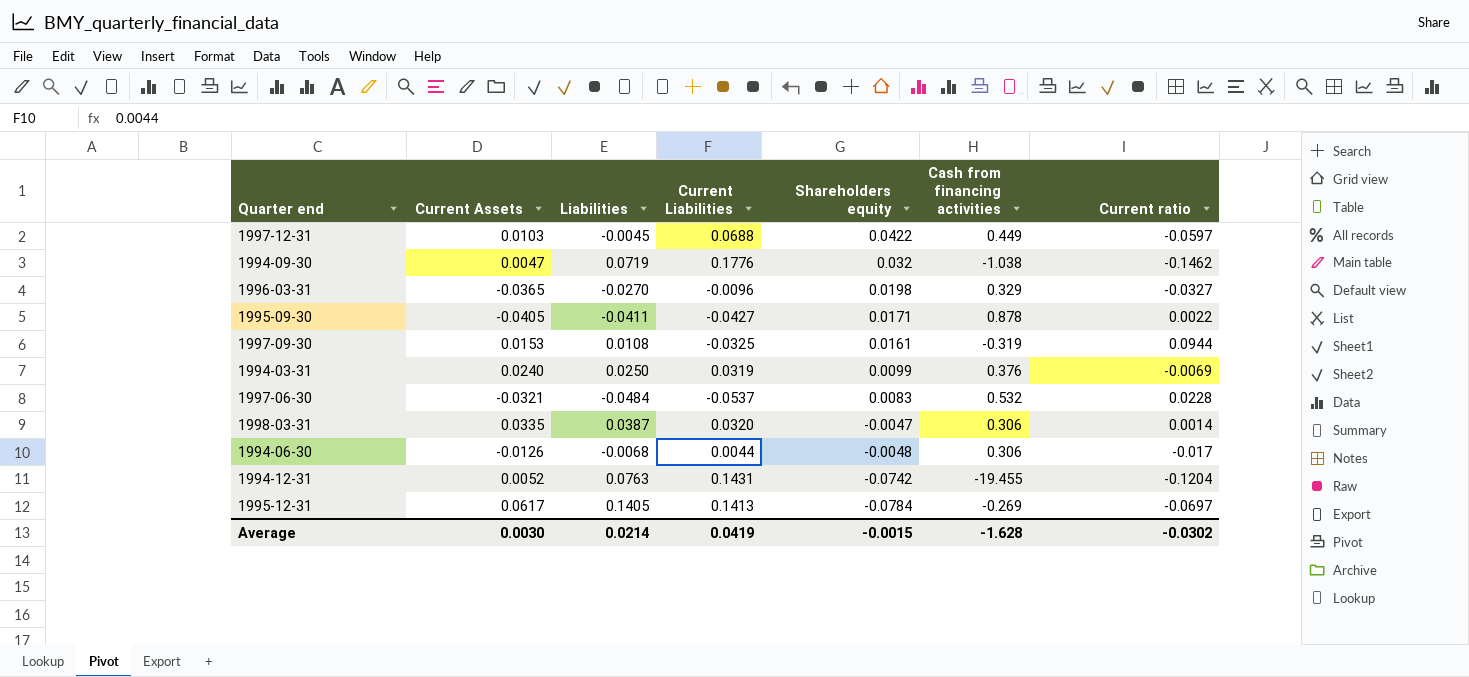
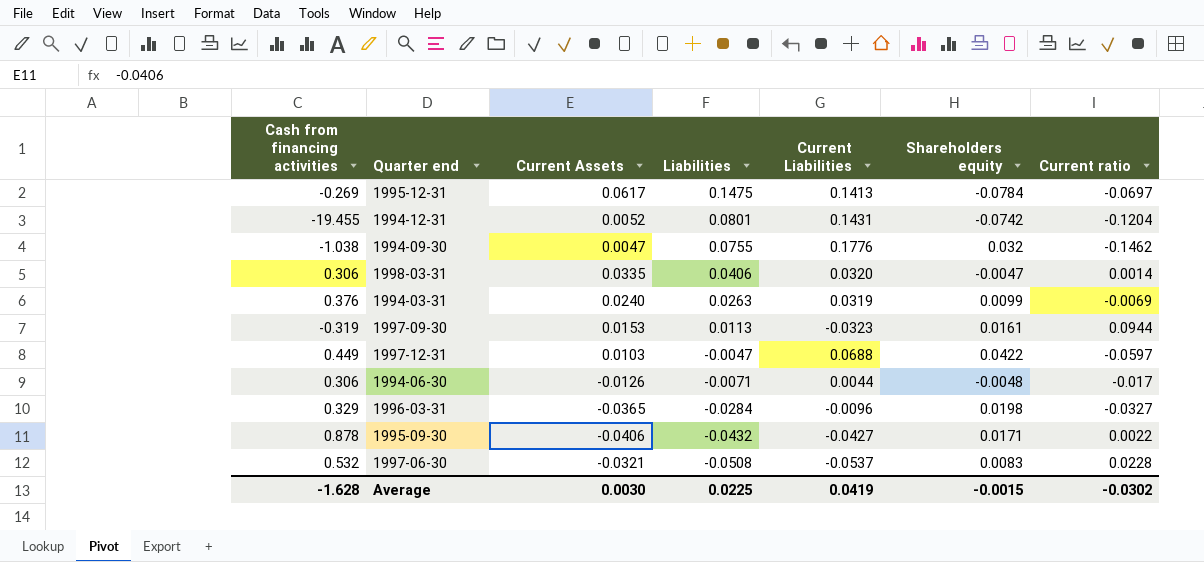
row order: Shareholders equity descending -> Liabilities descending
column Cash from financing activities | position: 6 -> 1
1995-12-31 | Liabilities: 0.1405 -> 0.1475
1994-12-31 | Liabilities: 0.0763 -> 0.0801
1994-09-30 | Liabilities: 0.0719 -> 0.0755
1998-03-31 | Liabilities: 0.0387 -> 0.0406
1994-03-31 | Liabilities: 0.0250 -> 0.0263
1997-09-30 | Liabilities: 0.0108 -> 0.0113
1997-09-30 | Current Liabilities: -0.0325 -> -0.0323
1997-12-31 | Liabilities: -0.0045 -> -0.0047
1994-06-30 | Liabilities: -0.0068 -> -0.0071
1996-03-31 | Liabilities: -0.0270 -> -0.0284
1995-09-30 | Current Assets: -0.0405 -> -0.0406
1995-09-30 | Liabilities: -0.0411 -> -0.0432
1997-06-30 | Liabilities: -0.0484 -> -0.0508
Average | Liabilities: 0.0214 -> 0.0225

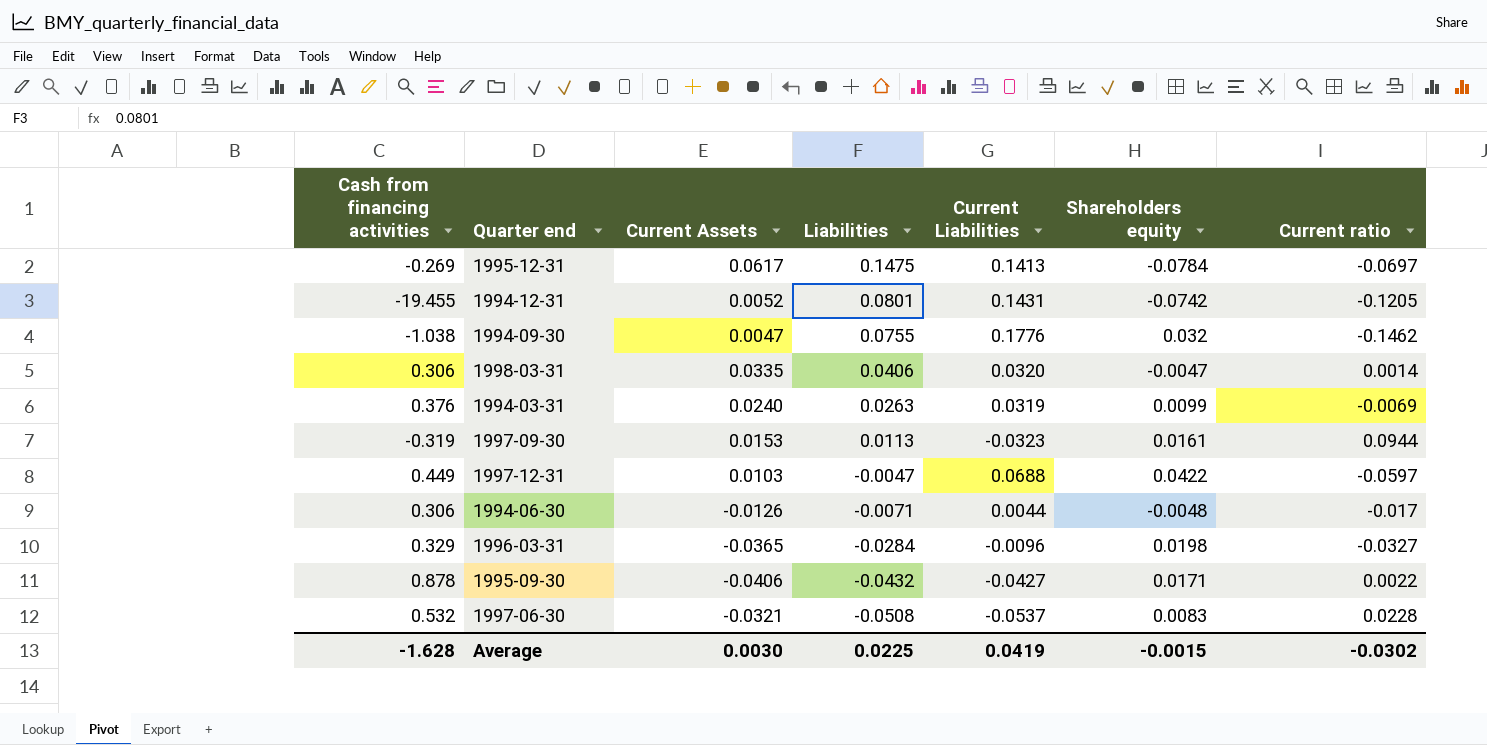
1994-12-31 | Current ratio: -0.1204 -> -0.1205

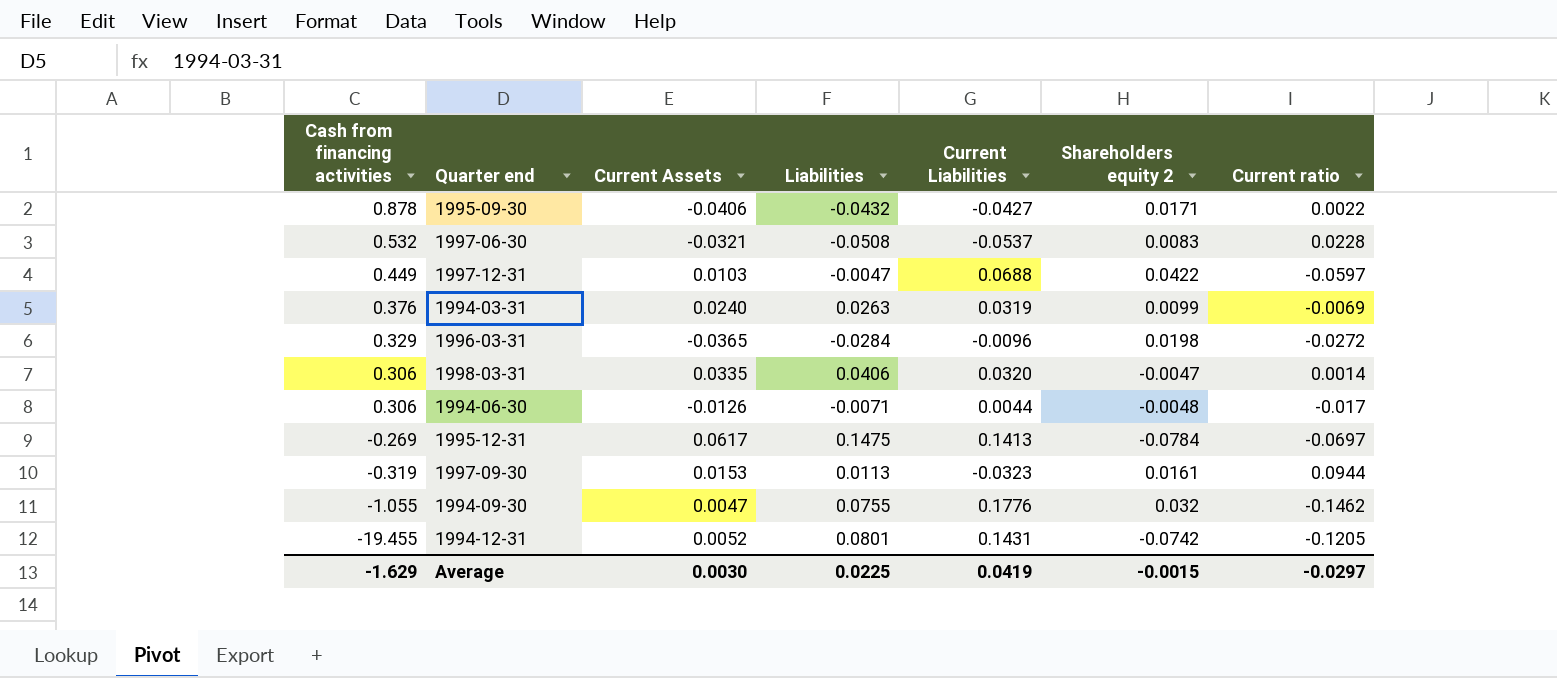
row order: Liabilities descending -> Cash from financing activities descending
column name: Shareholders equity -> Shareholders equity 2
1996-03-31 | Current ratio: -0.0327 -> -0.0272
1994-09-30 | Cash from financing activities: -1.038 -> -1.055
Average | Cash from financing activities: -1.628 -> -1.629
Average | Current ratio: -0.0302 -> -0.0297

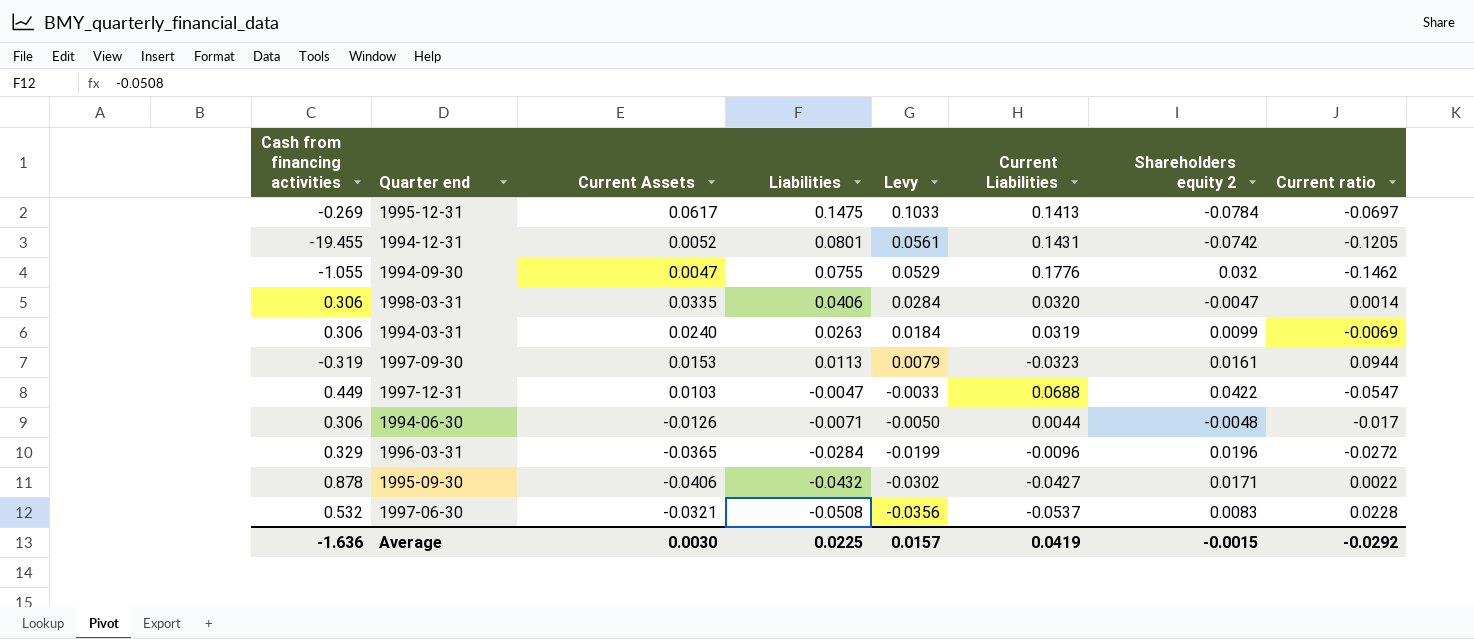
row order: Cash from financing activities descending -> Liabilities descending
column Levy | formula: none -> [Liabilities] * 0.7
1994-03-31 | Cash from financing activities: 0.376 -> 0.306
1997-12-31 | Current ratio: -0.0597 -> -0.0547
1996-03-31 | Shareholders equity 2: 0.0198 -> 0.0196
Average | Cash from financing activities: -1.629 -> -1.636
Average | Current ratio: -0.0297 -> -0.0292

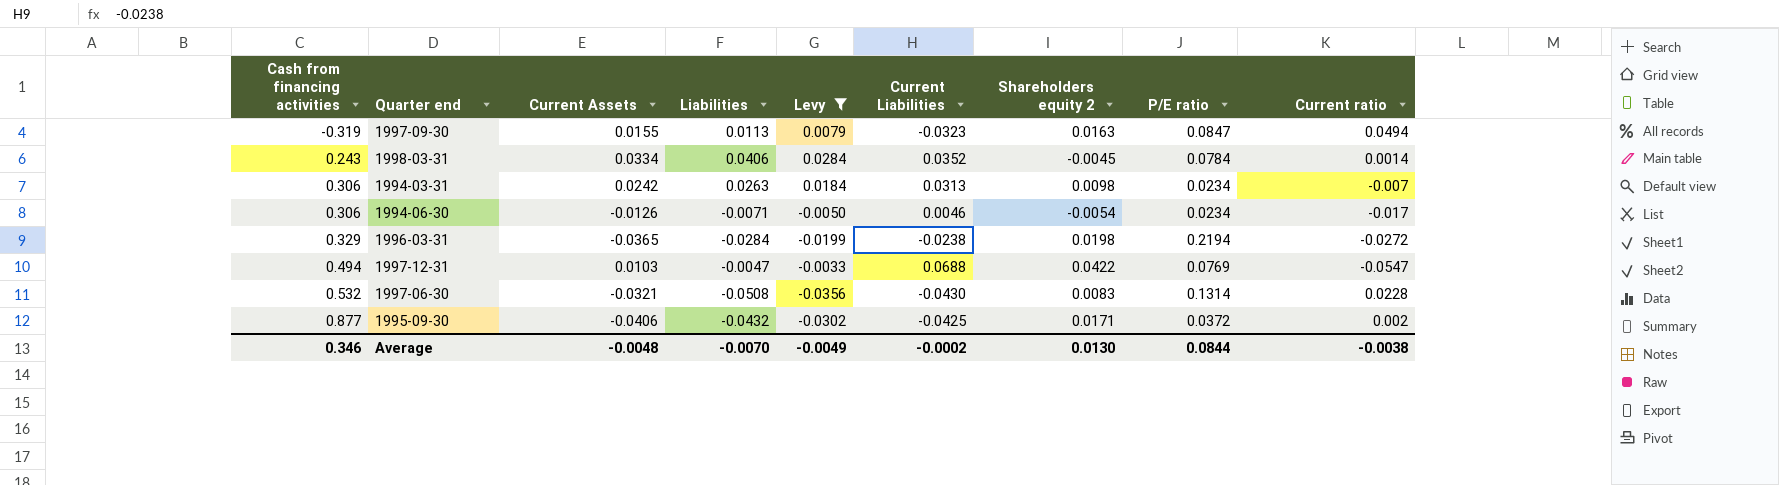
filter: none -> Levy <= 0.0284
row order: Liabilities descending -> Cash from financing activities ascending
column P/E ratio | position: none -> 8
1997-09-30 | Current Assets: 0.0153 -> 0.0155
1997-09-30 | Shareholders equity 2: 0.0161 -> 0.0163
1997-09-30 | Current ratio: 0.0944 -> 0.0494
1998-03-31 | Cash from financing activities: 0.306 -> 0.243
1998-03-31 | Current Assets: 0.0335 -> 0.0334
1998-03-31 | Current Liabilities: 0.0320 -> 0.0352
1998-03-31 | Shareholders equity 2: -0.0047 -> -0.0045
1994-03-31 | Current Assets: 0.0240 -> 0.0242
1994-03-31 | Current Liabilities: 0.0319 -> 0.0313
1994-03-31 | Shareholders equity 2: 0.0099 -> 0.0098
1994-03-31 | Current ratio: -0.0069 -> -0.007
1994-06-30 | Current Liabilities: 0.0044 -> 0.0046
1994-06-30 | Shareholders equity 2: -0.0048 -> -0.0054
1996-03-31 | Current Liabilities: -0.0096 -> -0.0238
1996-03-31 | Shareholders equity 2: 0.0196 -> 0.0198
1997-12-31 | Cash from financing activities: 0.449 -> 0.494
1997-06-30 | Current Liabilities: -0.0537 -> -0.0430
1995-09-30 | Cash from financing activities: 0.878 -> 0.877
1995-09-30 | Current Liabilities: -0.0427 -> -0.0425
1995-09-30 | Current ratio: 0.0022 -> 0.002
Average | Cash from financing activities: -1.636 -> 0.346
Average | Current Assets: 0.0030 -> -0.0048
Average | Liabilities: 0.0225 -> -0.0070
Average | Levy: 0.0157 -> -0.0049
Average | Current Liabilities: 0.0419 -> -0.0002
Average | Shareholders equity 2: -0.0015 -> 0.0130
Average | Current ratio: -0.0292 -> -0.0038

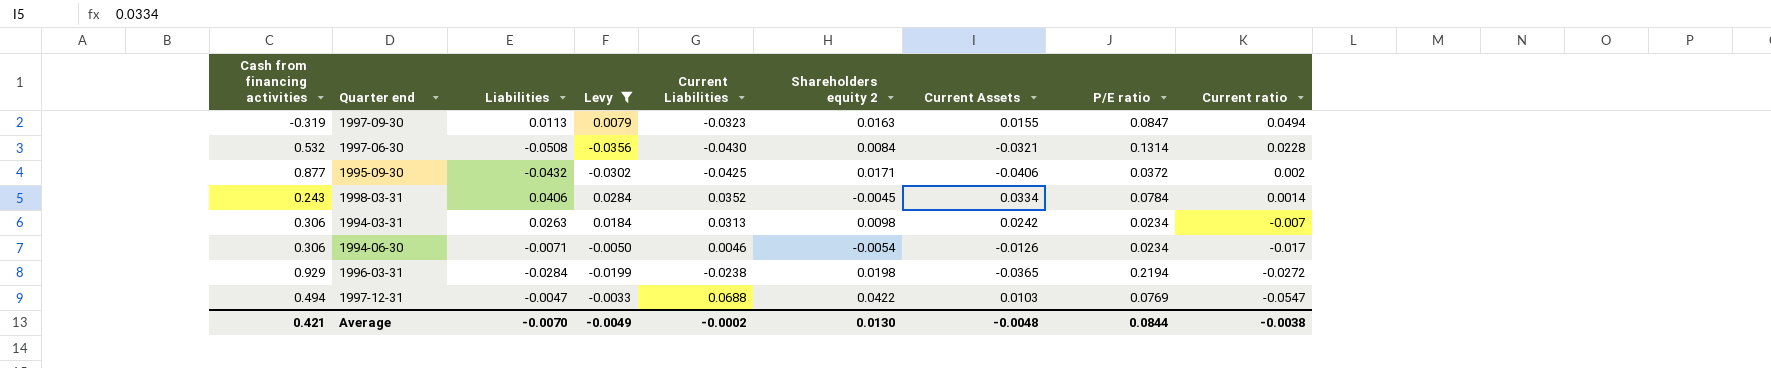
row order: Cash from financing activities ascending -> Current ratio descending
column Current Assets | position: 3 -> 7
1997-06-30 | Shareholders equity 2: 0.0083 -> 0.0084
1996-03-31 | Cash from financing activities: 0.329 -> 0.929
Average | Cash from financing activities: 0.346 -> 0.421

